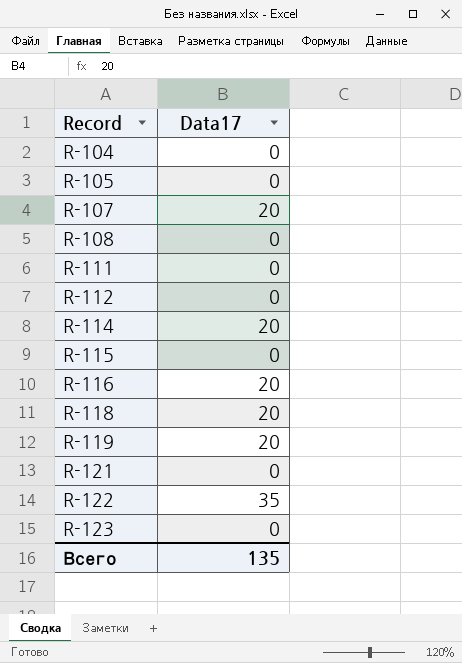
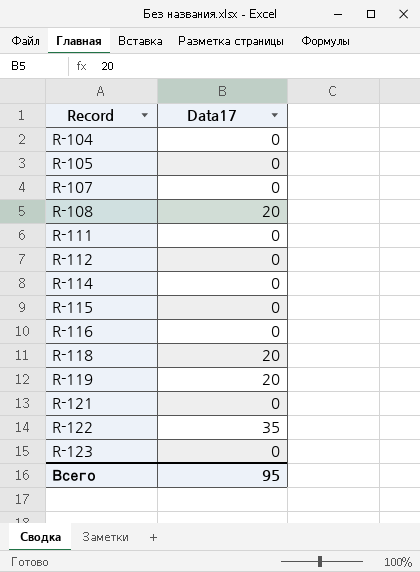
R-107 | Data17: 20 -> 0
R-108 | Data17: 0 -> 20
R-114 | Data17: 20 -> 0
R-116 | Data17: 20 -> 0
Всего | Data17: 135 -> 95

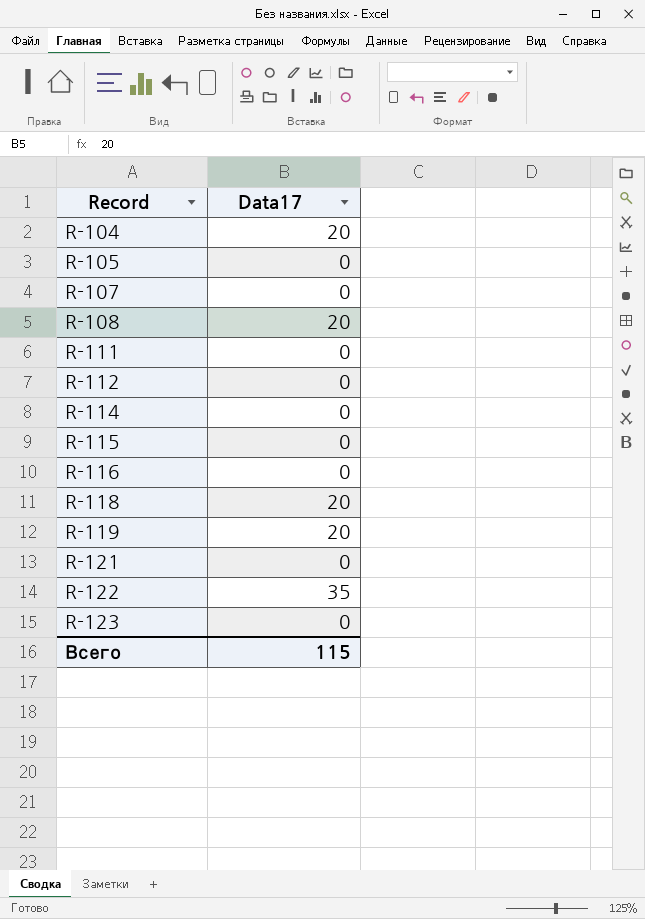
R-104 | Data17: 0 -> 20
Всего | Data17: 95 -> 115

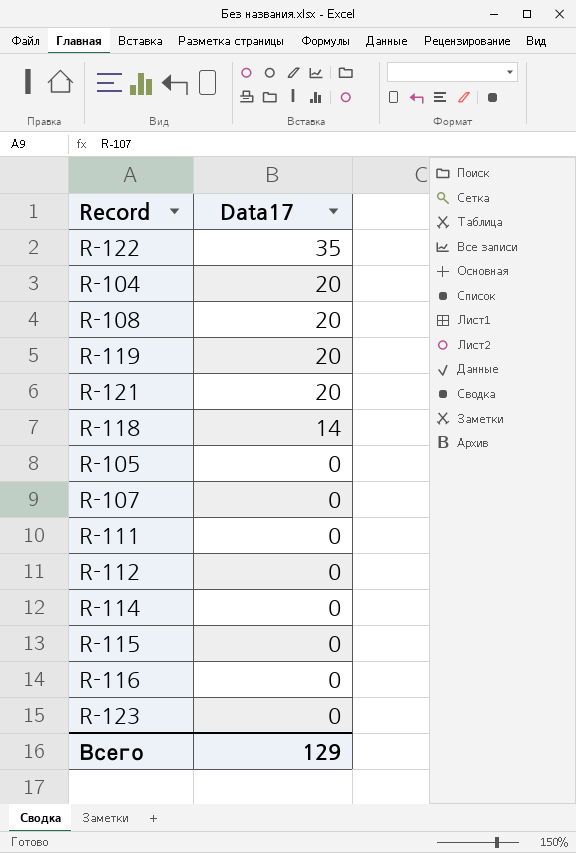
row order: Record ascending -> Data17 descending
R-121 | Data17: 0 -> 20
R-118 | Data17: 20 -> 14
Всего | Data17: 115 -> 129

